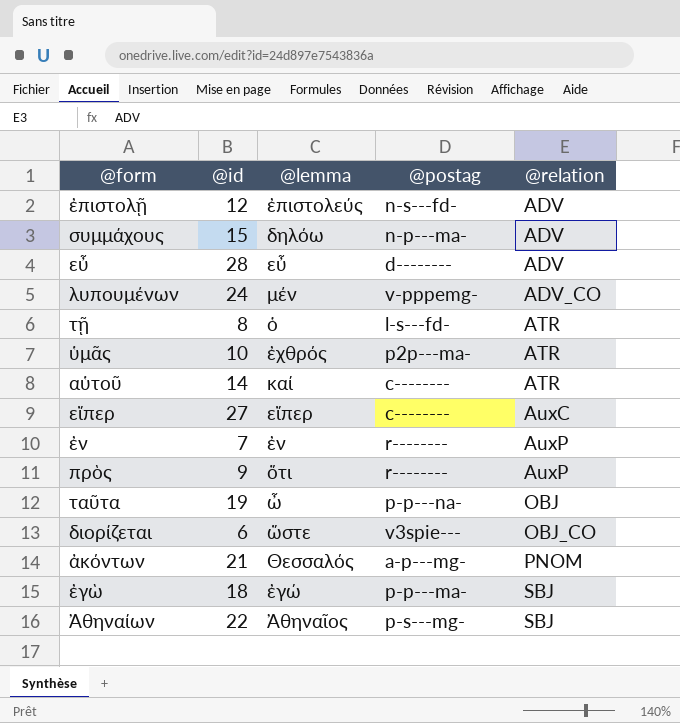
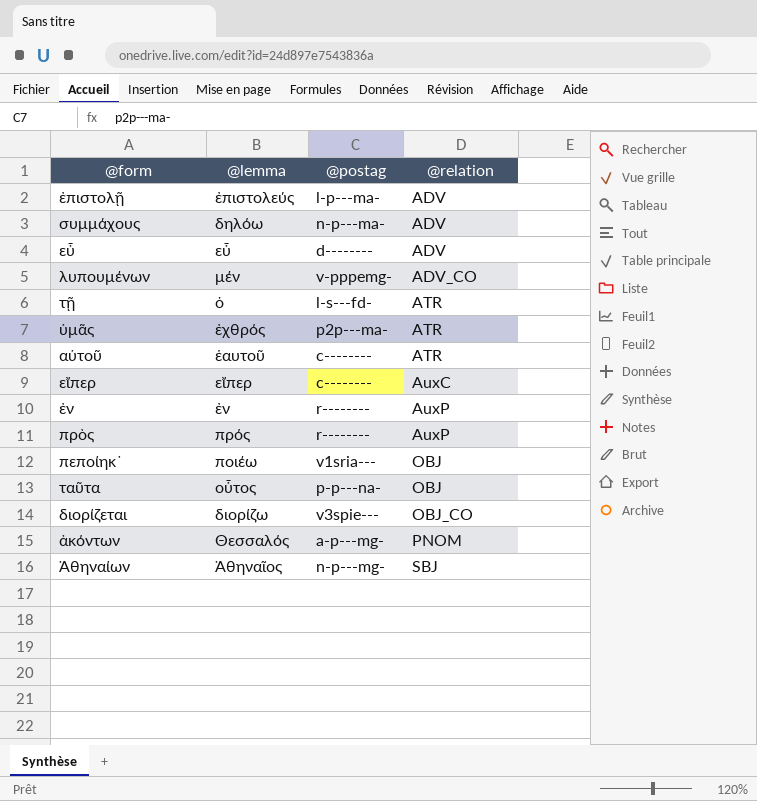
column @id | position: 2 -> none
row ἐγὼ: 18 | ἐγώ | p-p---ma- | SBJ -> none
ἐπιστολῇ | @postag: n-s---fd- -> l-p---ma-
αὑτοῦ | @lemma: καί -> ἑαυτοῦ
πρὸς | @lemma: ὅτι -> πρός
row πεποίηκ᾽: none -> ποιέω | v1sria--- | OBJ
ταῦτα | @lemma: ὦ -> οὗτος
διορίζεται | @lemma: ὥστε -> διορίζω
Ἀθηναίων | @postag: p-s---mg- -> n-p---mg-

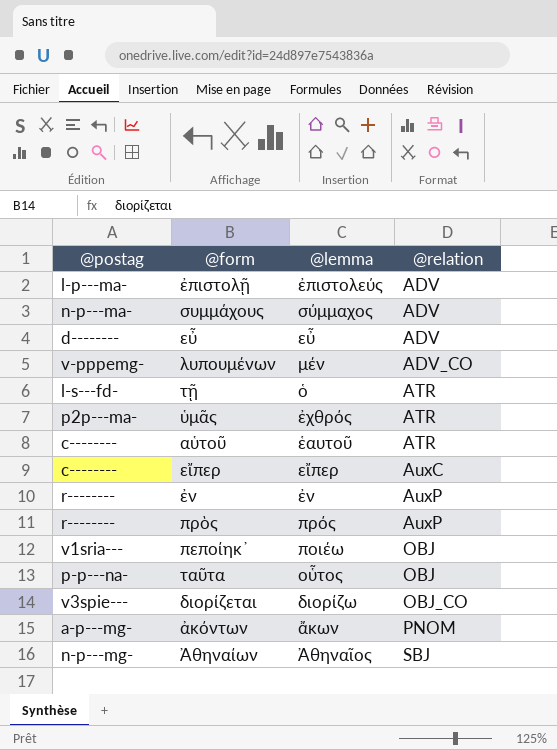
column @postag | position: 3 -> 1
συμμάχους | @lemma: δηλόω -> σύμμαχος
ἀκόντων | @lemma: Θεσσαλός -> ἄκων

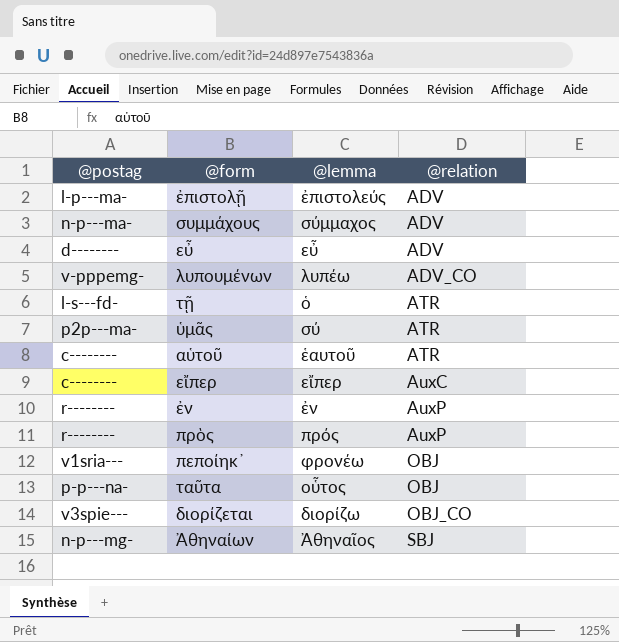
row ἀκόντων: a-p---mg- | ἄκων | PNOM -> none
λυπουμένων | @lemma: μέν -> λυπέω
ὑμᾶς | @lemma: ἐχθρός -> σύ
πεποίηκ᾽ | @lemma: ποιέω -> φρονέω

